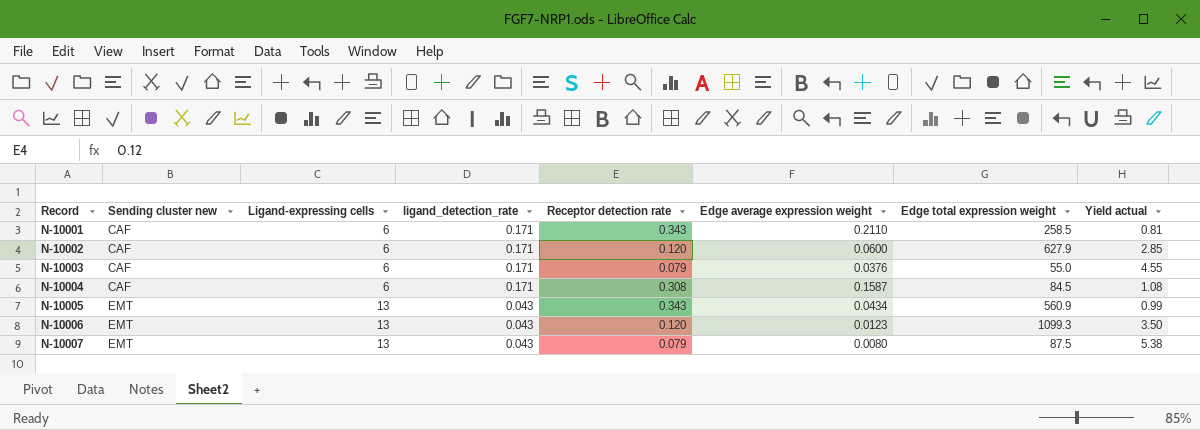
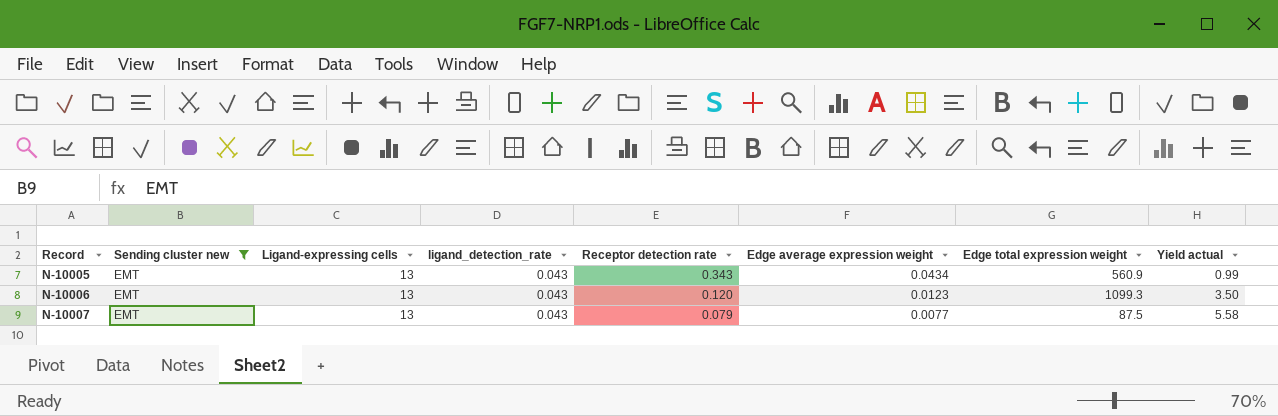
filter: none -> Sending cluster new = EMT
N-10007 | Edge average expression weight: 0.0080 -> 0.0077
N-10007 | Yield actual: 5.38 -> 5.58

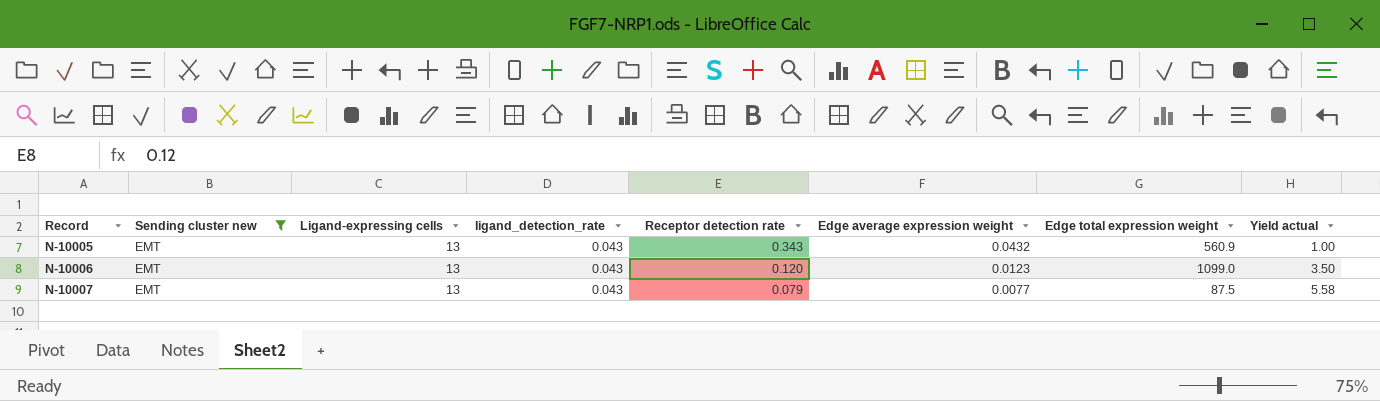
N-10005 | Edge average expression weight: 0.0434 -> 0.0432
N-10005 | Yield actual: 0.99 -> 1.00
N-10006 | Edge total expression weight: 1099.3 -> 1099.0

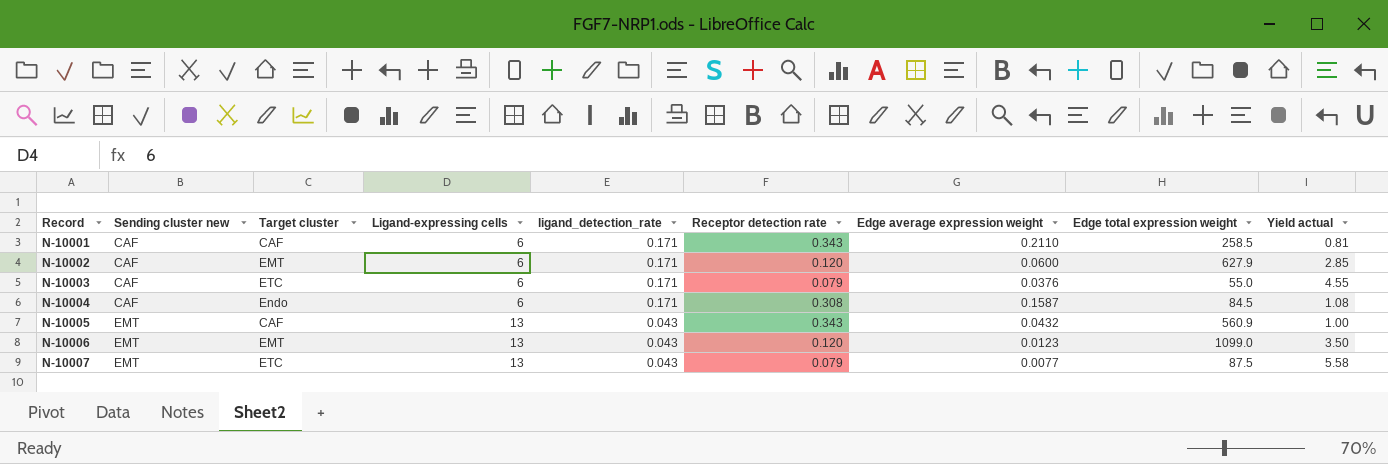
filter: Sending cluster new = EMT -> none
column Target cluster | position: none -> 3

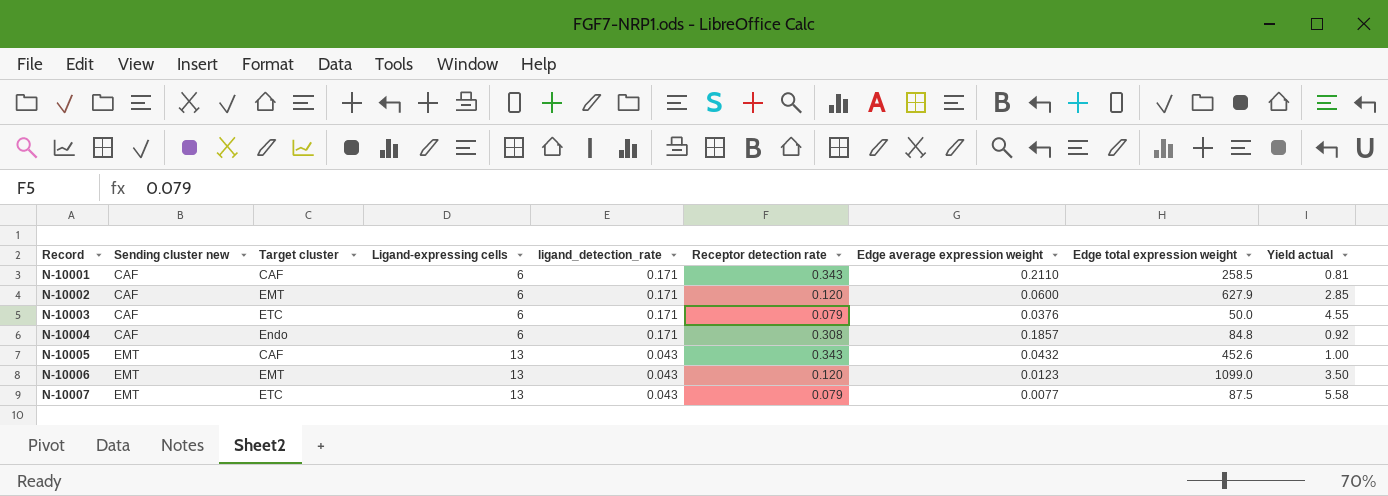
N-10003 | Edge total expression weight: 55.0 -> 50.0
N-10004 | Edge average expression weight: 0.1587 -> 0.1857
N-10004 | Edge total expression weight: 84.5 -> 84.8
N-10004 | Yield actual: 1.08 -> 0.92
N-10005 | Edge total expression weight: 560.9 -> 452.6

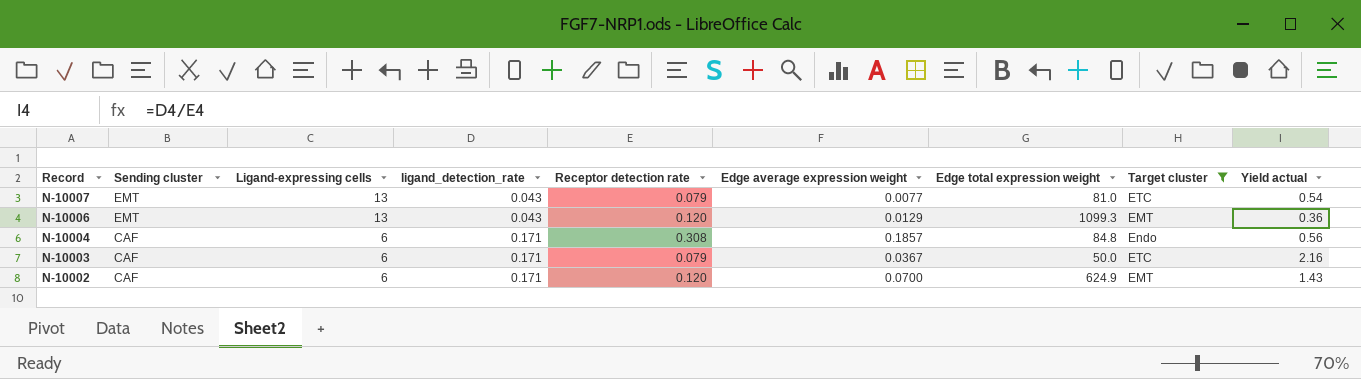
filter: none -> Target cluster != CAF
row order: Record ascending -> Record descending
column name: Sending cluster new -> Sending cluster
column Target cluster | position: 3 -> 8
column Yield actual | formula: [ligand_detection_rate] / [Edge average expression weight] -> [ligand_detection_rate] / [Receptor detection rate]
N-10007 | Edge total expression weight: 87.5 -> 81.0
N-10006 | Edge average expression weight: 0.0123 -> 0.0129
N-10006 | Edge total expression weight: 1099.0 -> 1099.3
N-10003 | Edge average expression weight: 0.0376 -> 0.0367
N-10002 | Edge average expression weight: 0.0600 -> 0.0700
N-10002 | Edge total expression weight: 627.9 -> 624.9

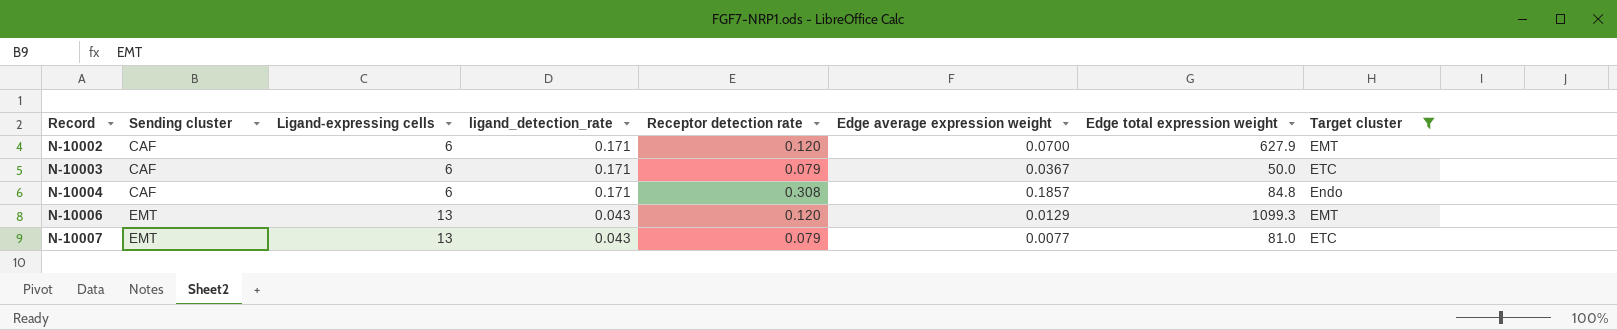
row order: Record descending -> Record ascending
column Yield actual | formula: [ligand_detection_rate] / [Receptor detection rate] -> none
N-10002 | Edge total expression weight: 624.9 -> 627.9

